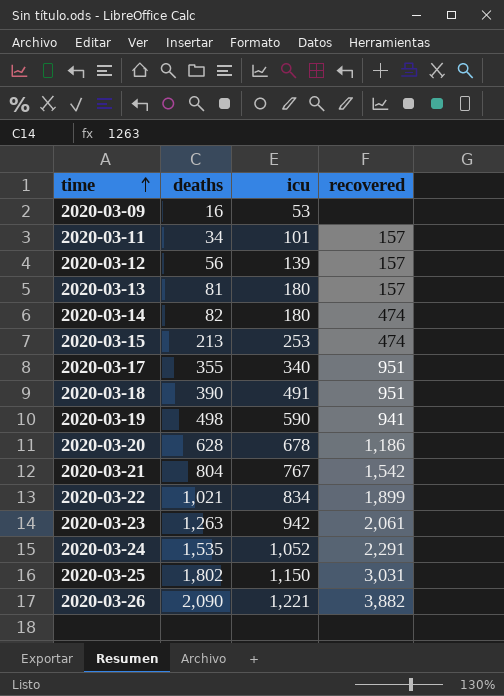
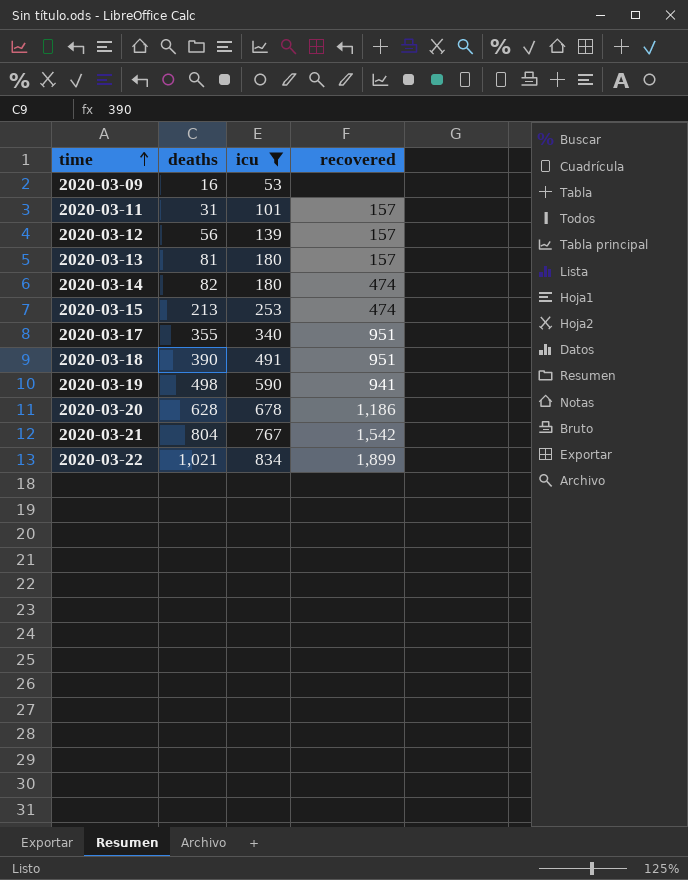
filter: none -> icu <= 834
2020-03-11 | deaths: 34 -> 31

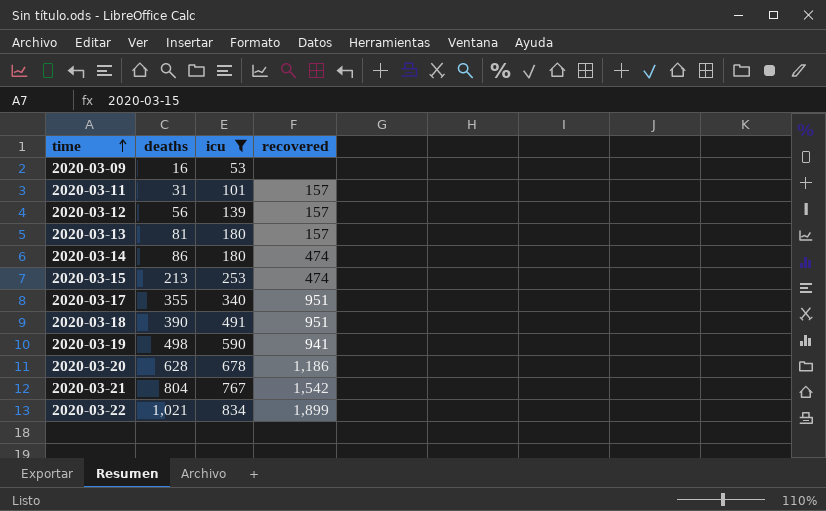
2020-03-14 | deaths: 82 -> 86

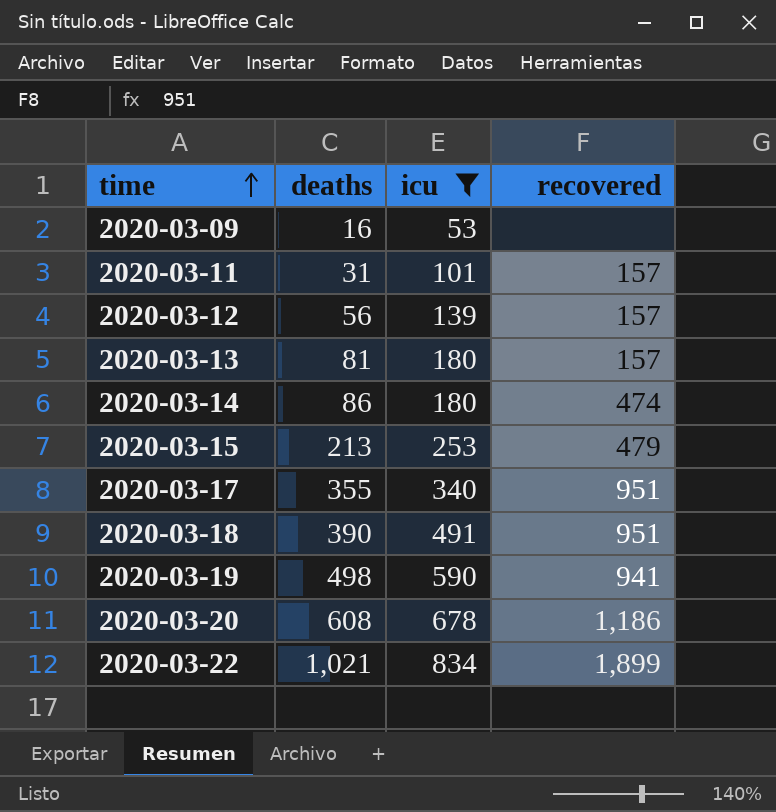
row 2020-03-21: 804 | 767 | 1,542 -> none
2020-03-15 | recovered: 474 -> 479
2020-03-20 | deaths: 628 -> 608

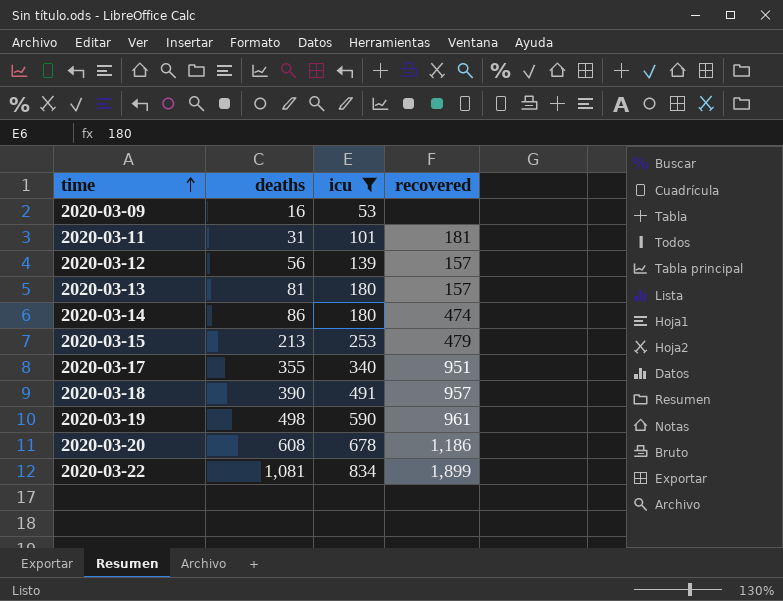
2020-03-11 | recovered: 157 -> 181
2020-03-18 | recovered: 951 -> 957
2020-03-19 | recovered: 941 -> 961
2020-03-22 | deaths: 1,021 -> 1,081

